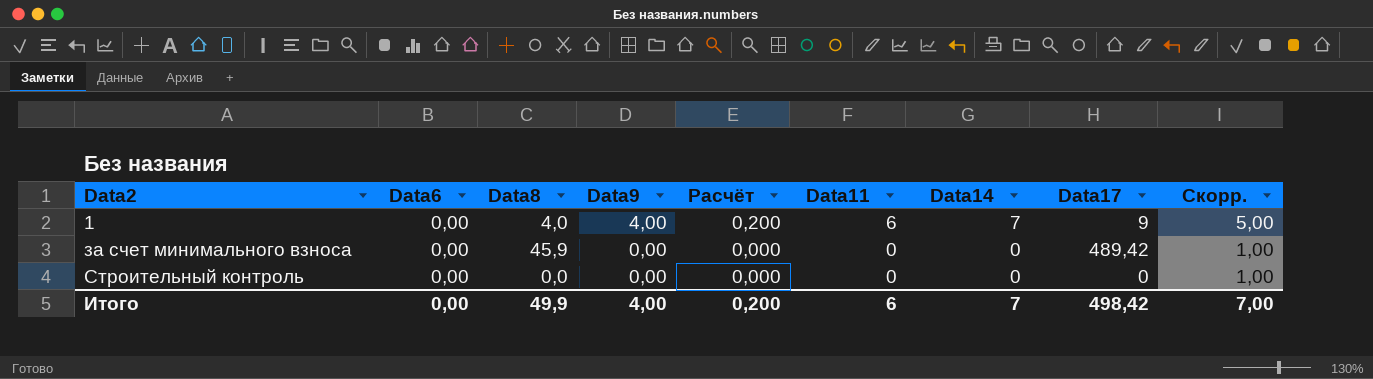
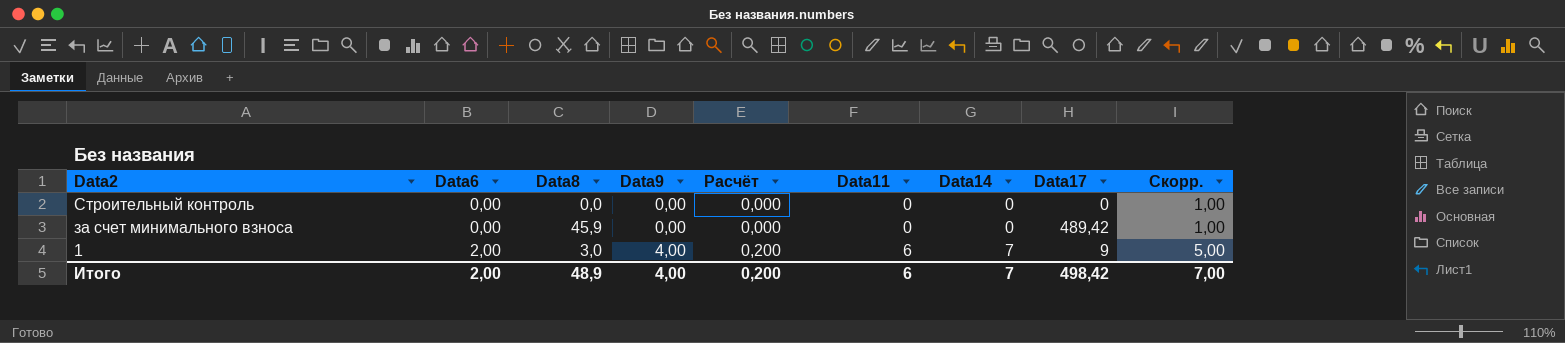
row order: Data2 ascending -> Data2 descending
1 | Data6: 0,00 -> 2,00
1 | Data8: 4,0 -> 3,0
Итого | Data6: 0,00 -> 2,00
Итого | Data8: 49,9 -> 48,9

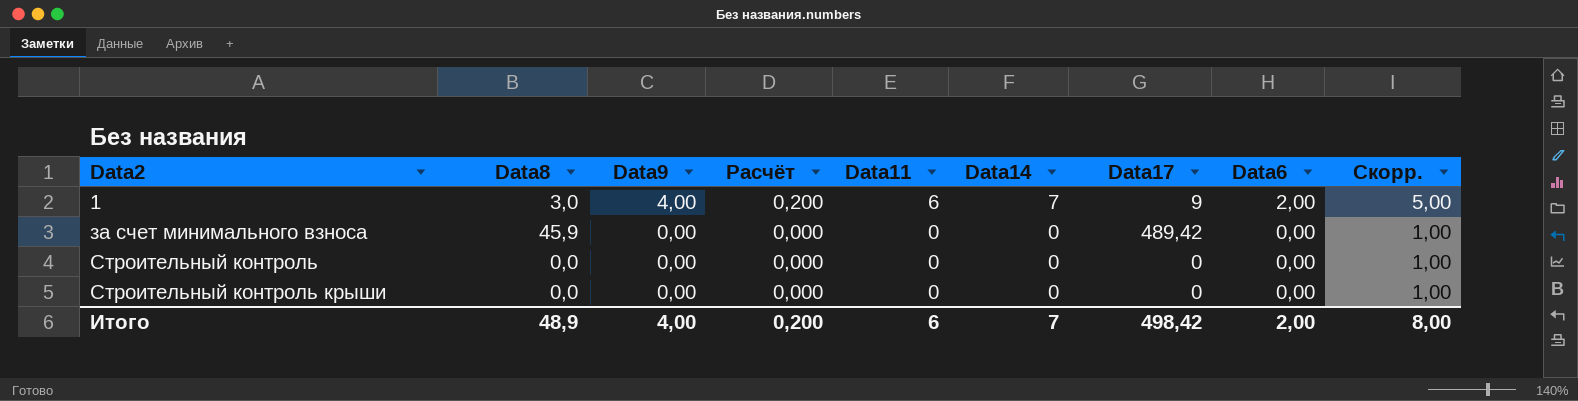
row order: Data2 descending -> Data2 ascending
column Data6 | position: 2 -> 8
row Строительный контроль крыши: none -> 0,0 | 0,00 | 0,000 | 0 | 0 | 0 | 0,00 | 1,00
Итого | Скорр.: 7,00 -> 8,00

